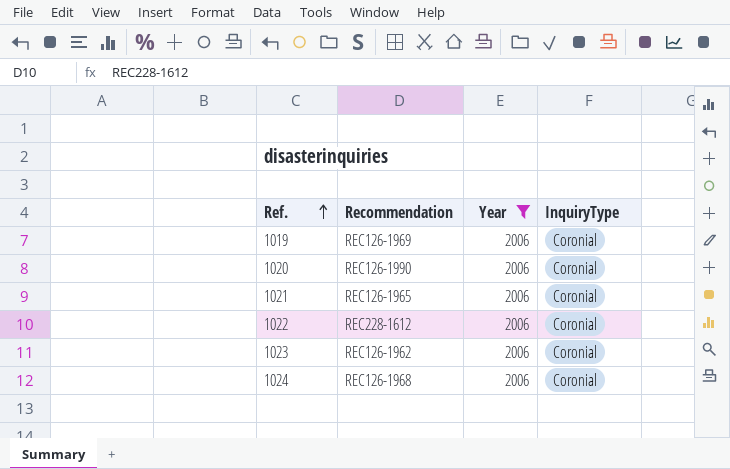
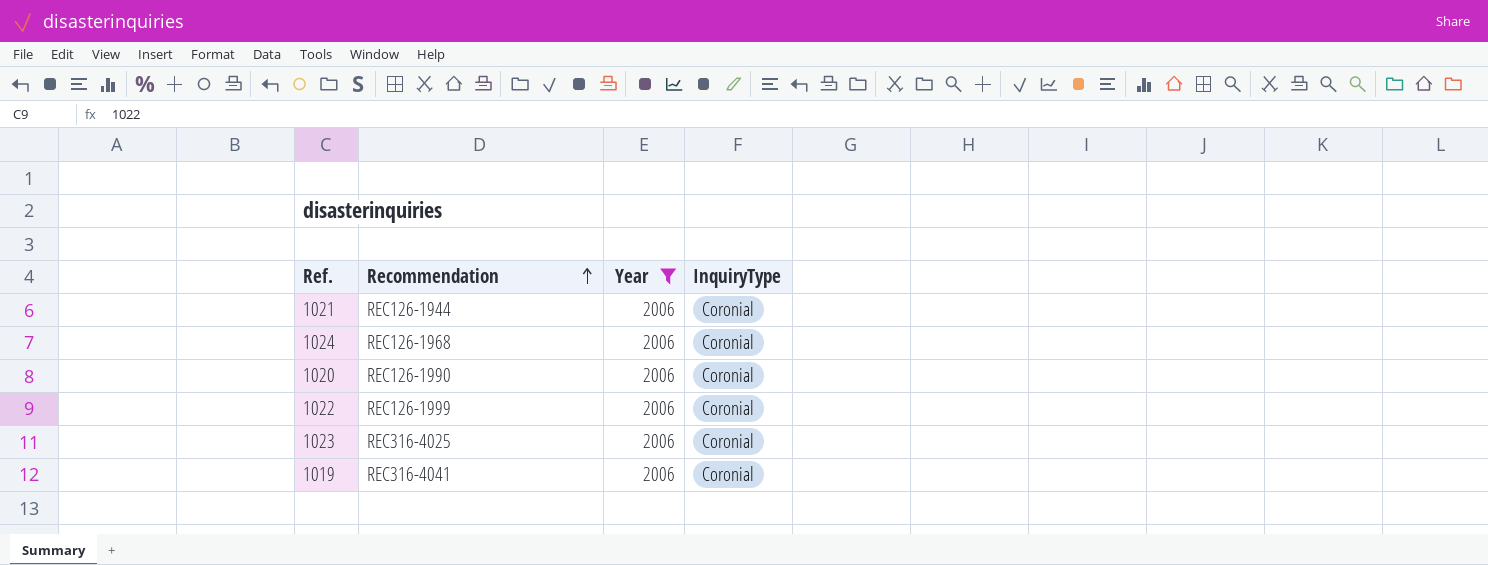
row order: Ref. ascending -> Recommendation ascending
1021 | Recommendation: REC126-1965 -> REC126-1944
1022 | Recommendation: REC228-1612 -> REC126-1999
1023 | Recommendation: REC126-1962 -> REC316-4025
1019 | Recommendation: REC126-1969 -> REC316-4041

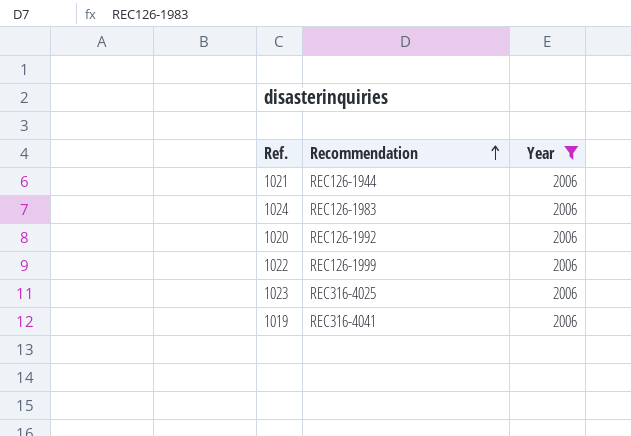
column InquiryType | position: 4 -> none
1024 | Recommendation: REC126-1968 -> REC126-1983
1020 | Recommendation: REC126-1990 -> REC126-1992

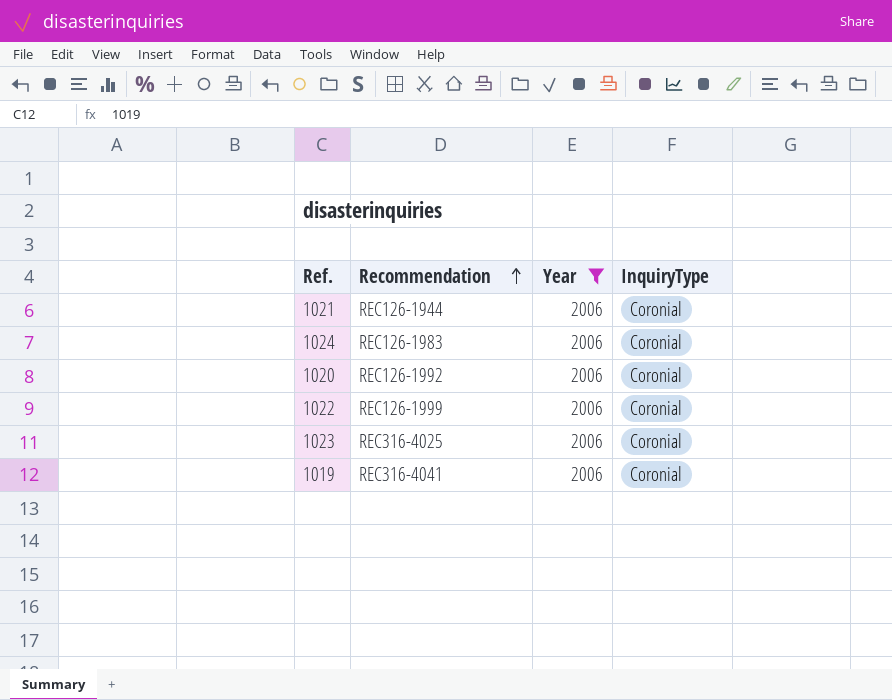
column InquiryType | position: none -> 4

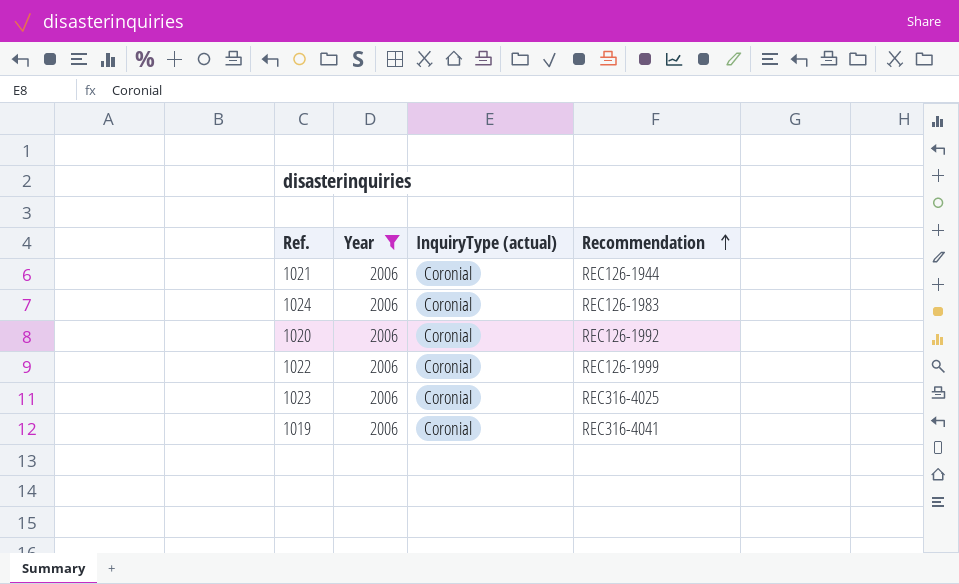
column name: InquiryType -> InquiryType (actual)
column Recommendation | position: 2 -> 4

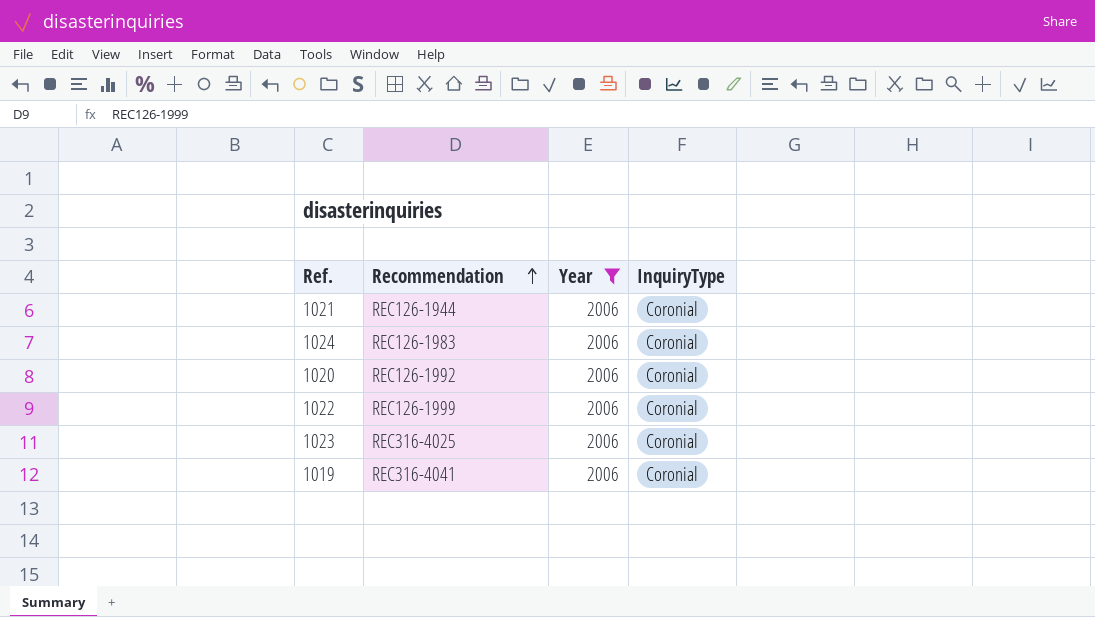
column Recommendation | position: 4 -> 2
column name: InquiryType (actual) -> InquiryType

